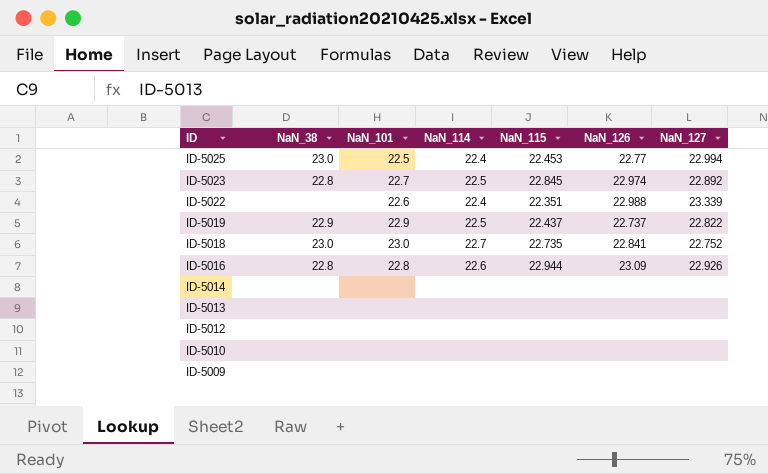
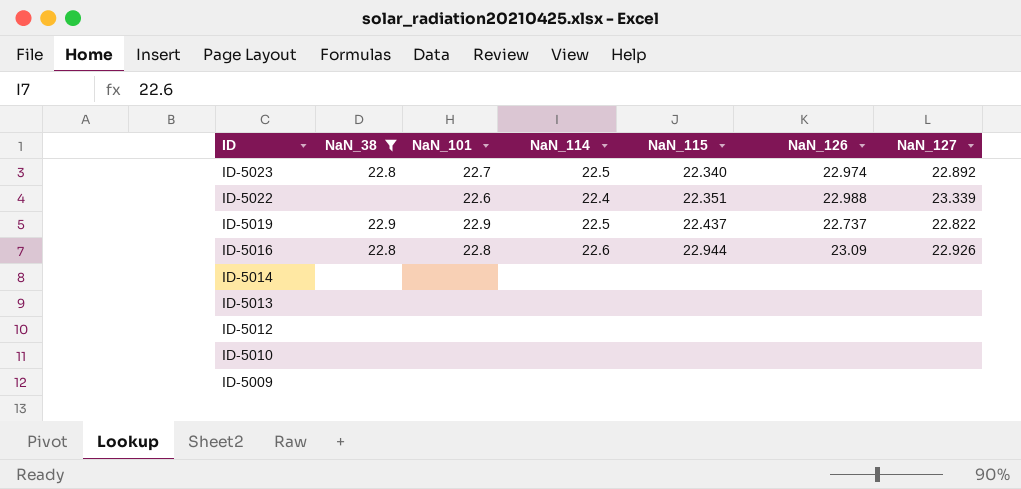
filter: none -> NaN_38 != 23.0
ID-5023 | NaN_115: 22.845 -> 22.340

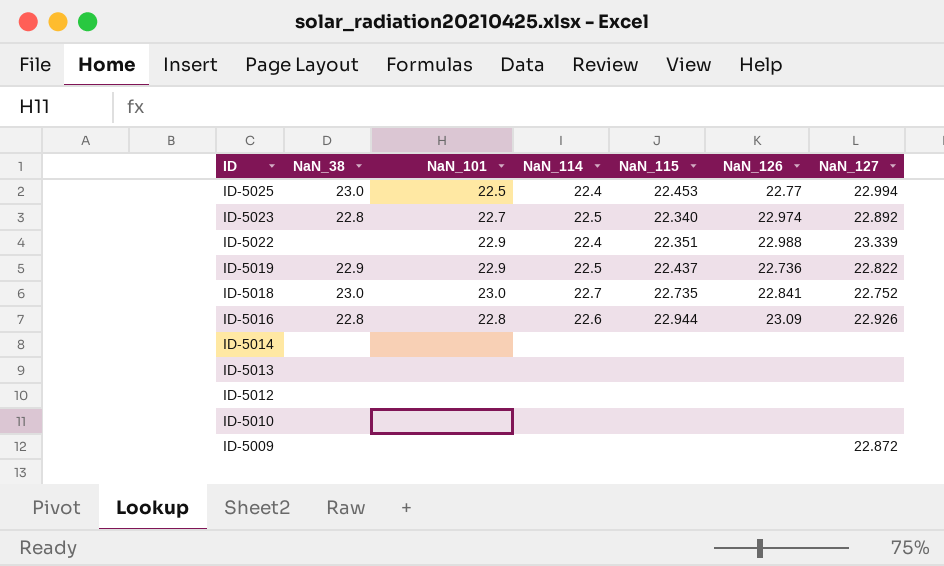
filter: NaN_38 != 23.0 -> none
ID-5022 | NaN_101: 22.6 -> 22.9
ID-5019 | NaN_126: 22.737 -> 22.736
ID-5009 | NaN_127: none -> 22.872

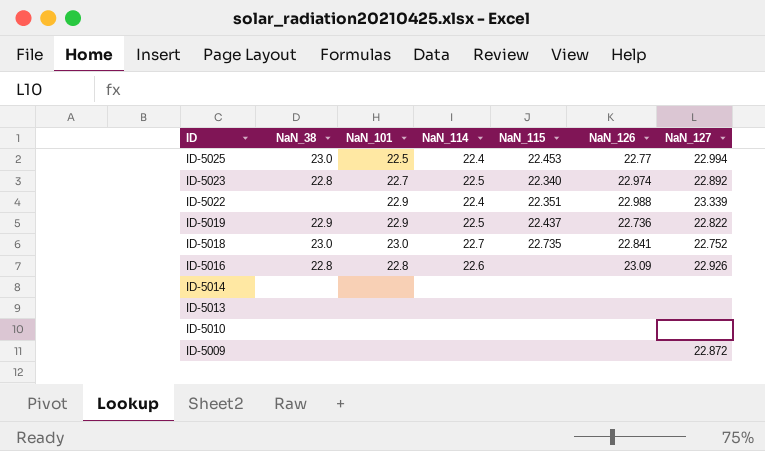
row ID-5012: none | none | none | none | none | none -> none
ID-5016 | NaN_115: 22.944 -> none

